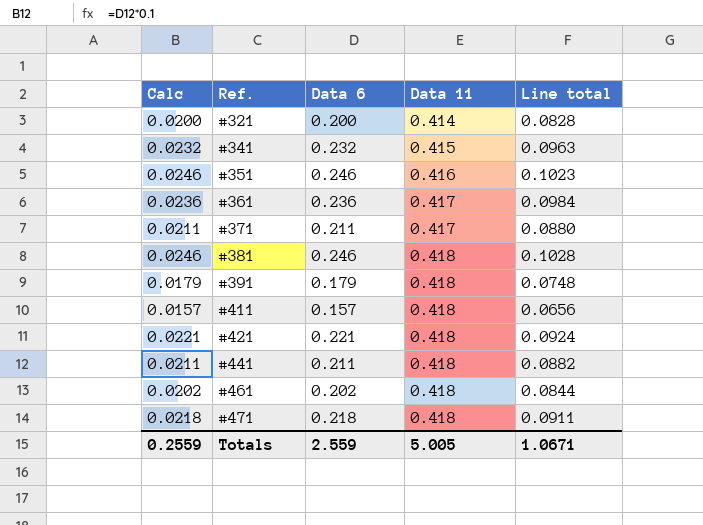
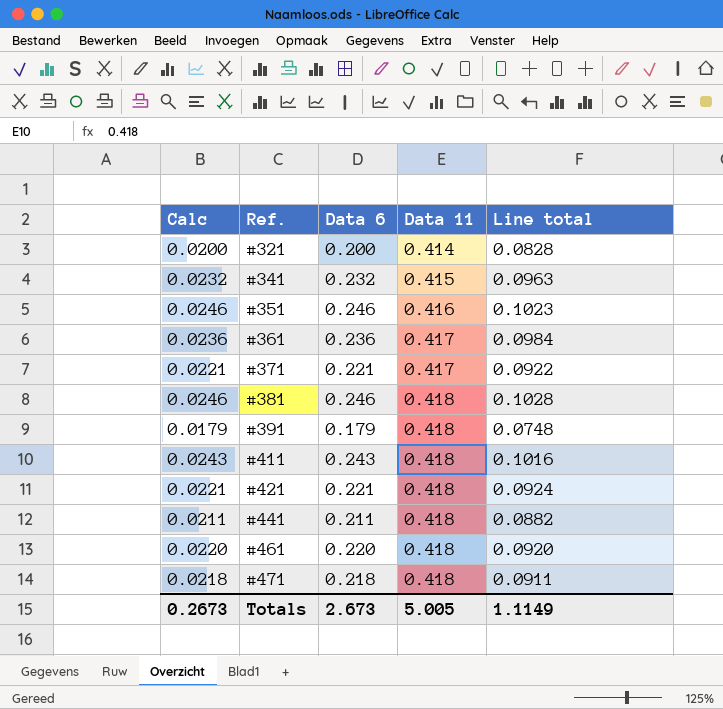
#371 | Calc: 0.0211 -> 0.0221
#371 | Data 6: 0.211 -> 0.221
#371 | Line total: 0.0880 -> 0.0922
#411 | Calc: 0.0157 -> 0.0243
#411 | Data 6: 0.157 -> 0.243
#411 | Line total: 0.0656 -> 0.1016
#461 | Calc: 0.0202 -> 0.0220
#461 | Data 6: 0.202 -> 0.220
#461 | Line total: 0.0844 -> 0.0920
Totals | Calc: 0.2559 -> 0.2673
Totals | Data 6: 2.559 -> 2.673
Totals | Line total: 1.0671 -> 1.1149

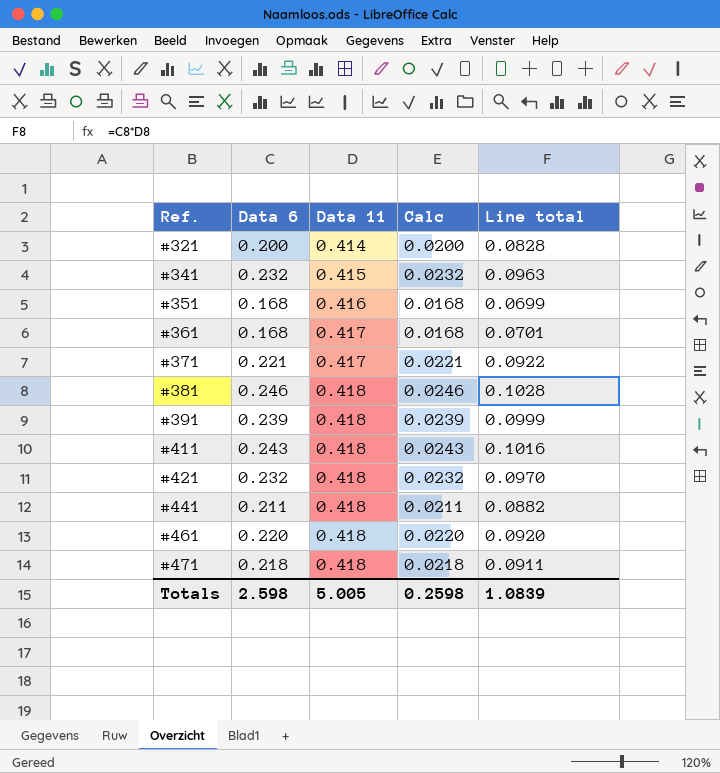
column Calc | position: 1 -> 4
#351 | Data 6: 0.246 -> 0.168
#351 | Calc: 0.0246 -> 0.0168
#351 | Line total: 0.1023 -> 0.0699
#361 | Data 6: 0.236 -> 0.168
#361 | Calc: 0.0236 -> 0.0168
#361 | Line total: 0.0984 -> 0.0701
#391 | Data 6: 0.179 -> 0.239
#391 | Calc: 0.0179 -> 0.0239
#391 | Line total: 0.0748 -> 0.0999
#421 | Data 6: 0.221 -> 0.232
#421 | Calc: 0.0221 -> 0.0232
#421 | Line total: 0.0924 -> 0.0970
Totals | Data 6: 2.673 -> 2.598
Totals | Calc: 0.2673 -> 0.2598
Totals | Line total: 1.1149 -> 1.0839

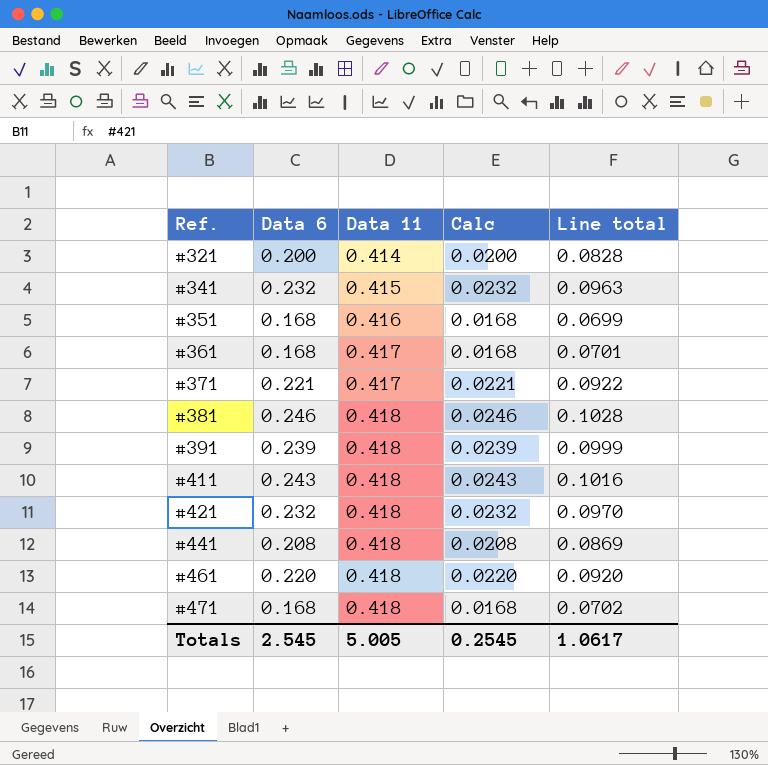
#441 | Data 6: 0.211 -> 0.208
#441 | Calc: 0.0211 -> 0.0208
#441 | Line total: 0.0882 -> 0.0869
#471 | Data 6: 0.218 -> 0.168
#471 | Calc: 0.0218 -> 0.0168
#471 | Line total: 0.0911 -> 0.0702
Totals | Data 6: 2.598 -> 2.545
Totals | Calc: 0.2598 -> 0.2545
Totals | Line total: 1.0839 -> 1.0617

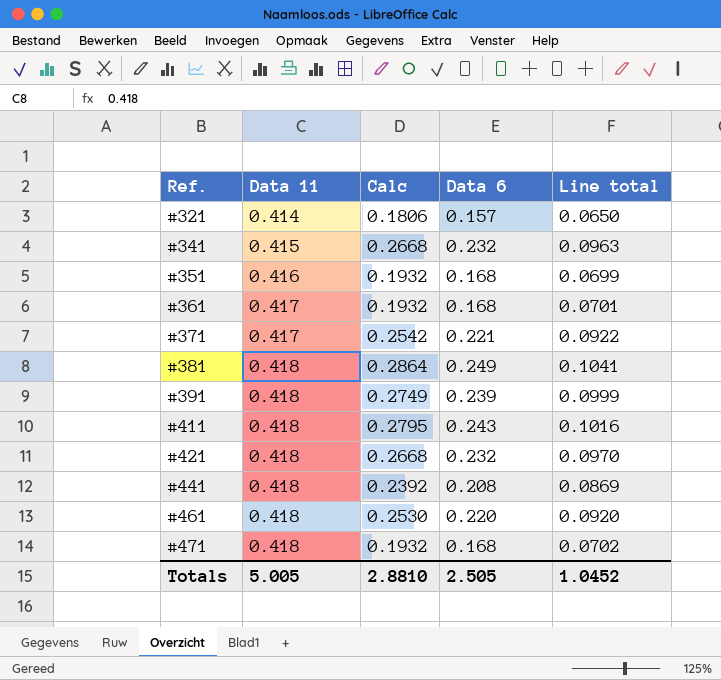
column Calc | formula: [Data 6] * 0.1 -> [Data 6] * 1.15
column Data 6 | position: 2 -> 4
#321 | Data 6: 0.200 -> 0.157
#321 | Line total: 0.0828 -> 0.0650
#381 | Data 6: 0.246 -> 0.249
#381 | Line total: 0.1028 -> 0.1041
Totals | Calc: 0.2545 -> 2.8810
Totals | Data 6: 2.545 -> 2.505
Totals | Line total: 1.0617 -> 1.0452

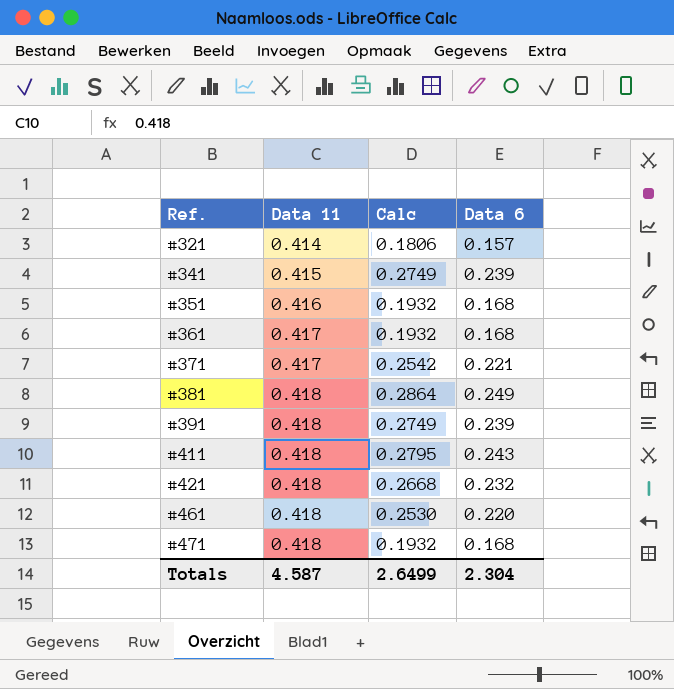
column Line total | formula: [Data 11] * [Data 6] -> none
row #441: 0.418 | 0.2392 | 0.208 | 0.0869 -> none
#341 | Calc: 0.2668 -> 0.2749
#341 | Data 6: 0.232 -> 0.239
Totals | Data 11: 5.005 -> 4.587
Totals | Calc: 2.8810 -> 2.6499
Totals | Data 6: 2.505 -> 2.304

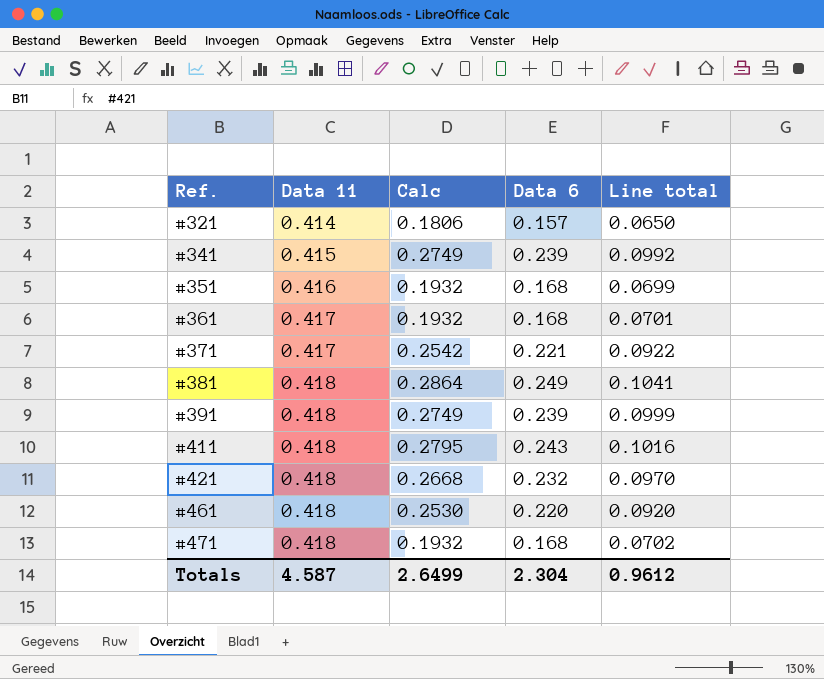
column Line total | formula: none -> [Data 11] * [Data 6]

